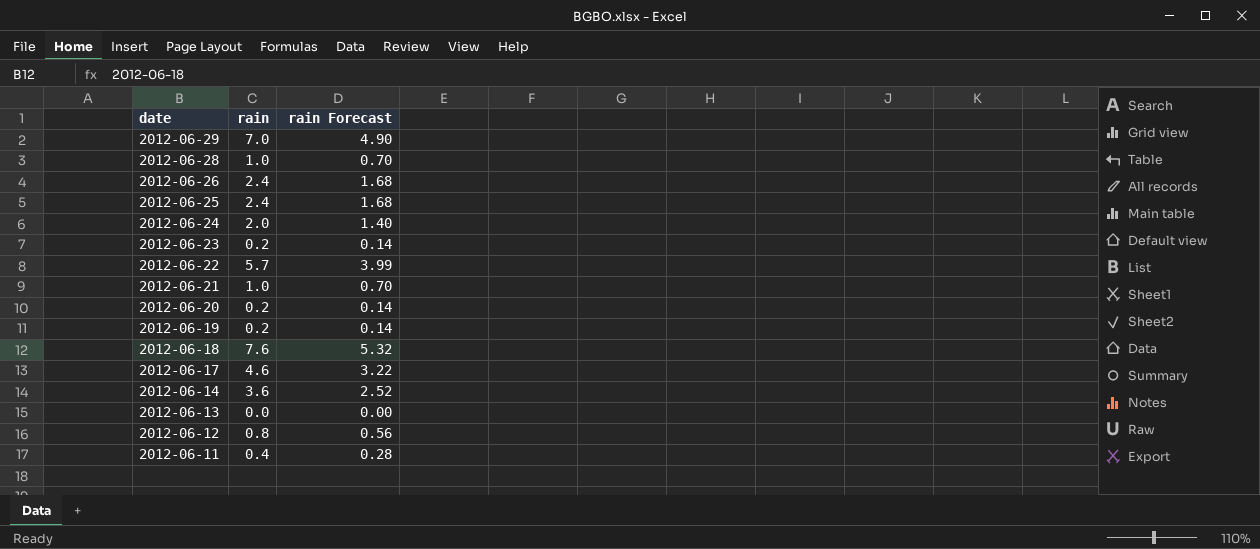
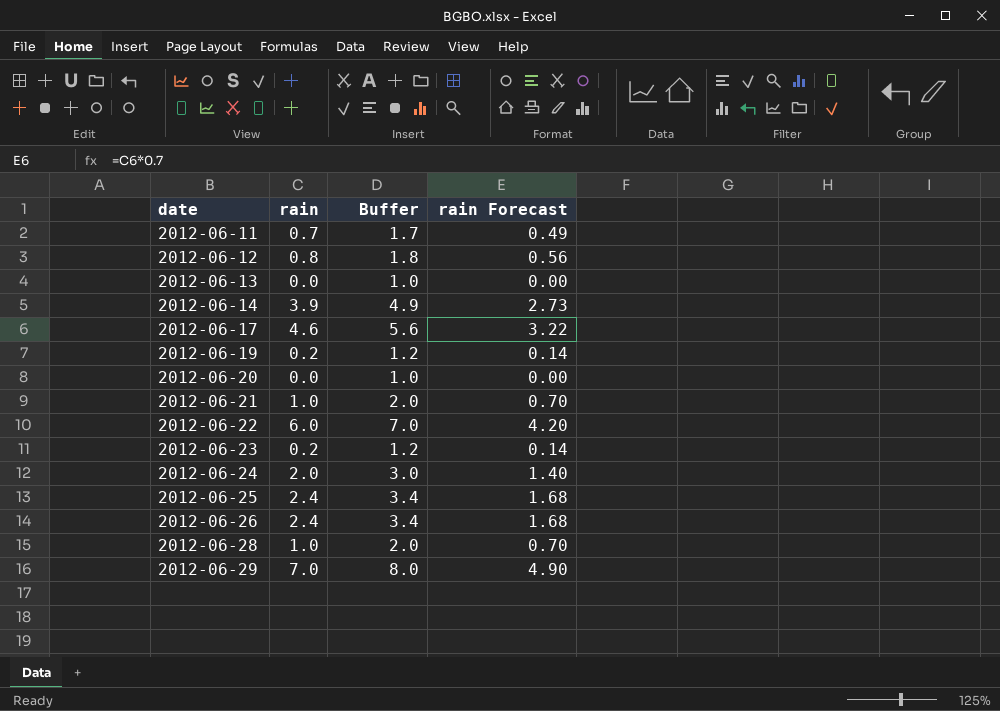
row order: date descending -> date ascending
column Buffer | formula: none -> [rain] + 1
row 2012-06-18: 7.6 | 5.32 -> none
2012-06-11 | rain: 0.4 -> 0.7
2012-06-11 | rain Forecast: 0.28 -> 0.49
2012-06-14 | rain: 3.6 -> 3.9
2012-06-14 | rain Forecast: 2.52 -> 2.73
2012-06-20 | rain: 0.2 -> 0.0
2012-06-20 | rain Forecast: 0.14 -> 0.00
2012-06-22 | rain: 5.7 -> 6.0
2012-06-22 | rain Forecast: 3.99 -> 4.20

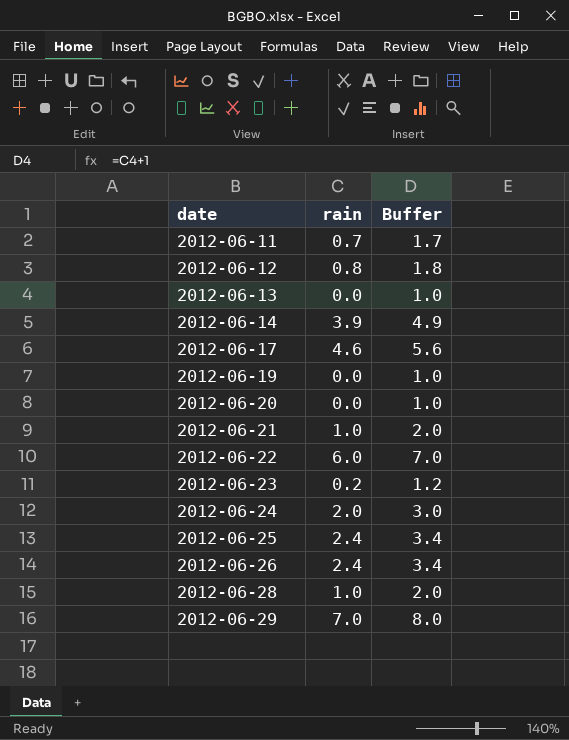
column rain Forecast | formula: [rain] * 0.7 -> none
2012-06-19 | rain: 0.2 -> 0.0
2012-06-19 | Buffer: 1.2 -> 1.0

